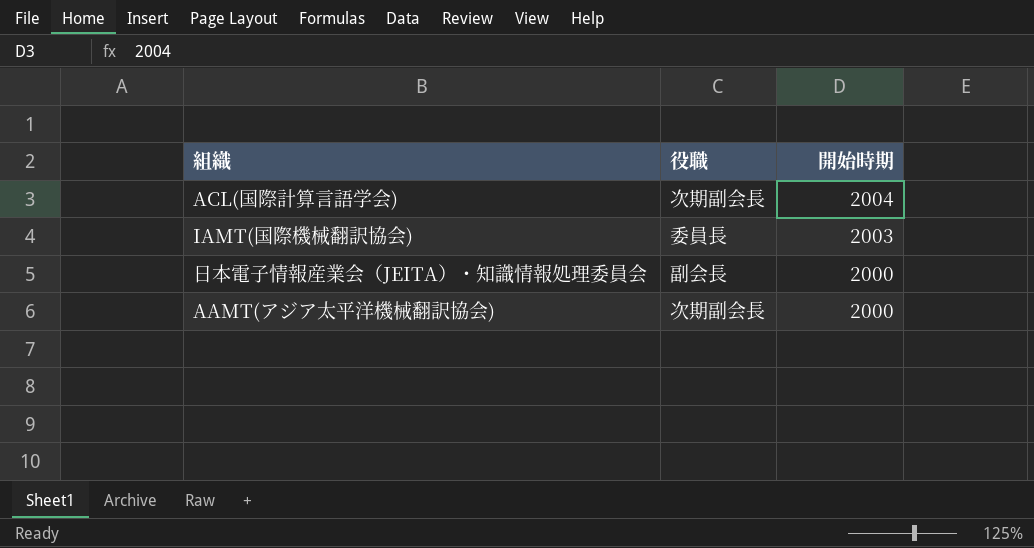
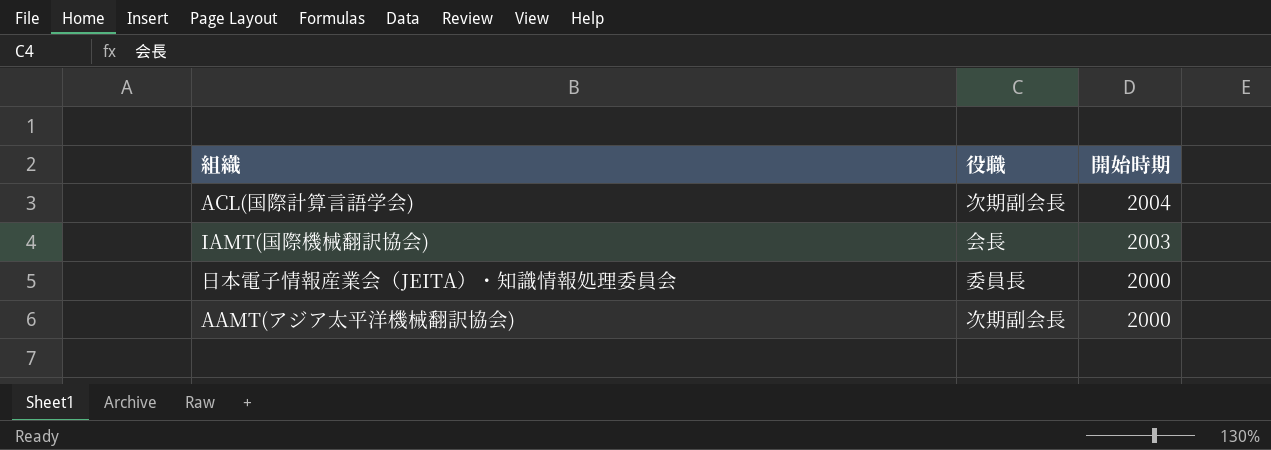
IAMT(国際機械翻訳協会) | 役職: 委員長 -> 会長
日本電子情報産業会（JEITA）・知識情報処理委員会 | 役職: 副会長 -> 委員長

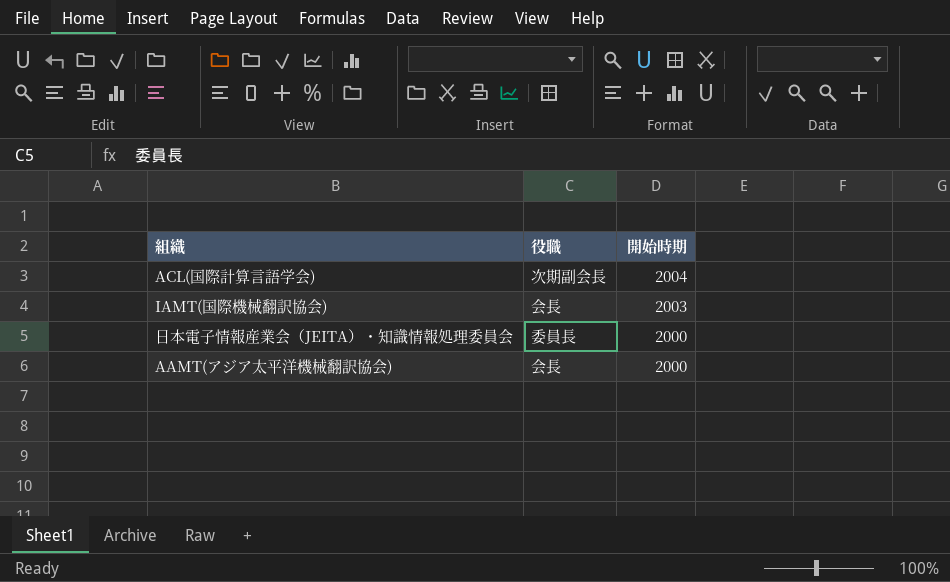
AAMT(アジア太平洋機械翻訳協会) | 役職: 次期副会長 -> 会長

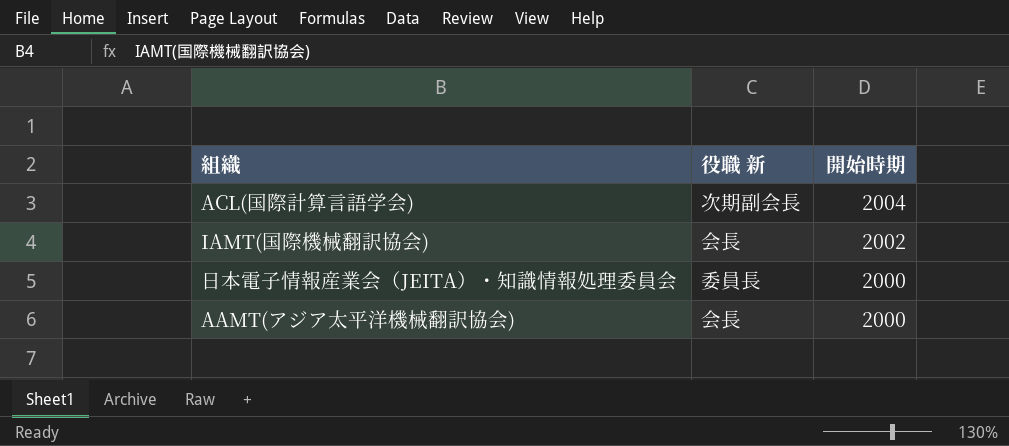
column name: 役職 -> 役職 新
IAMT(国際機械翻訳協会) | 開始時期: 2003 -> 2002

